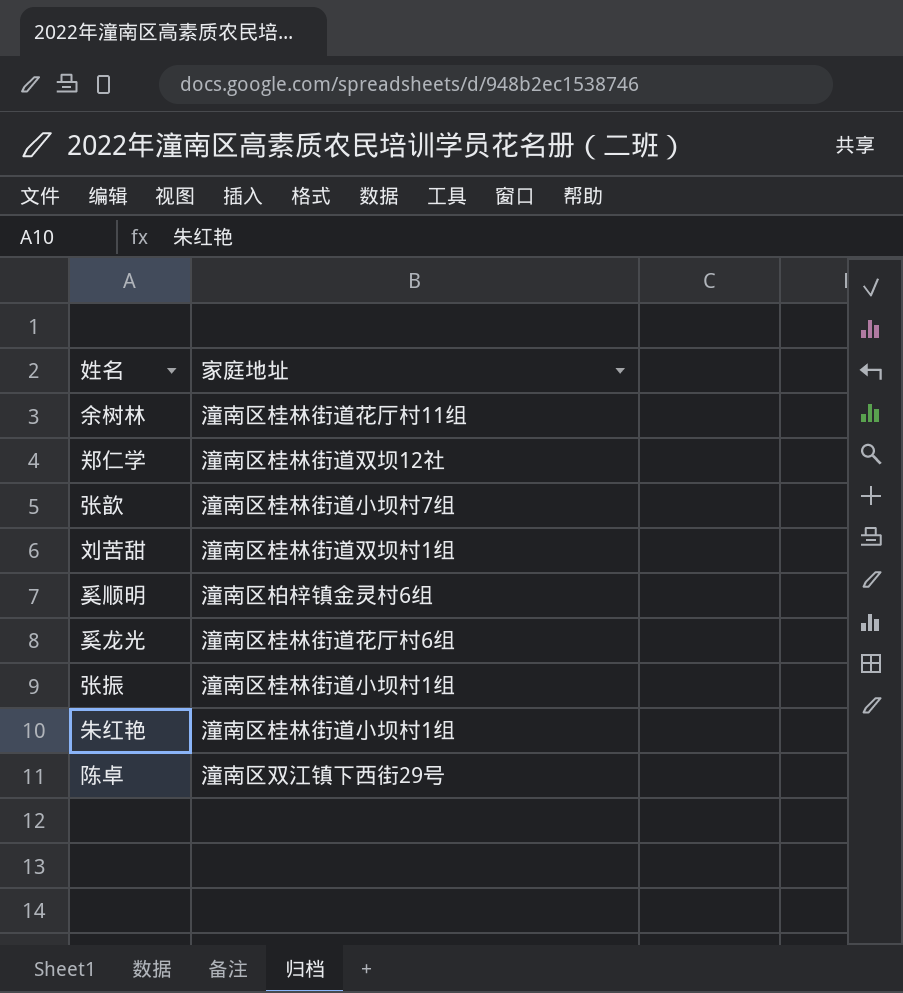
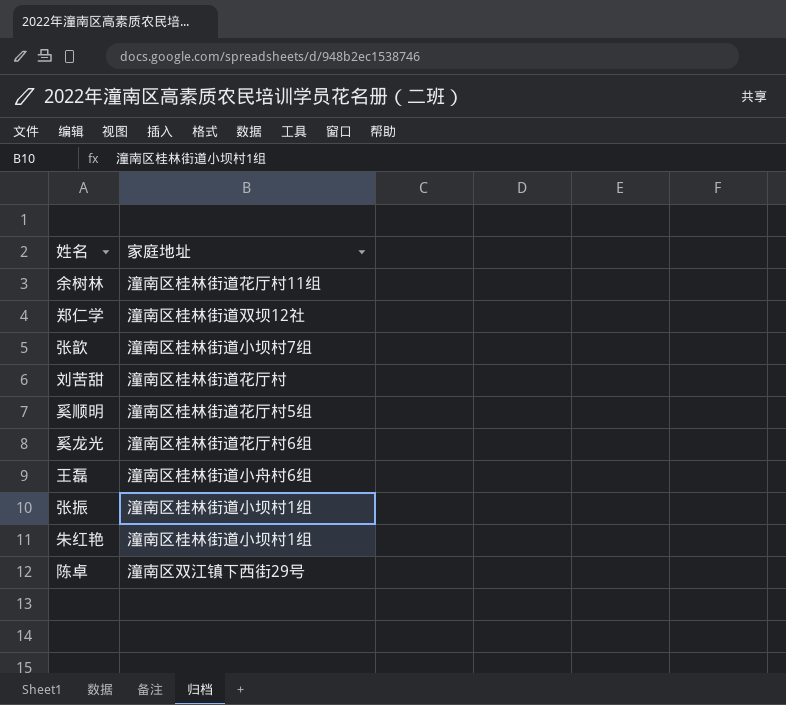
刘苦甜 | 家庭地址: 潼南区桂林街道双坝村1组 -> 潼南区桂林街道花厅村
奚顺明 | 家庭地址: 潼南区柏梓镇金灵村6组 -> 潼南区桂林街道花厅村5组
row 王磊: none -> 潼南区桂林街道小舟村6组

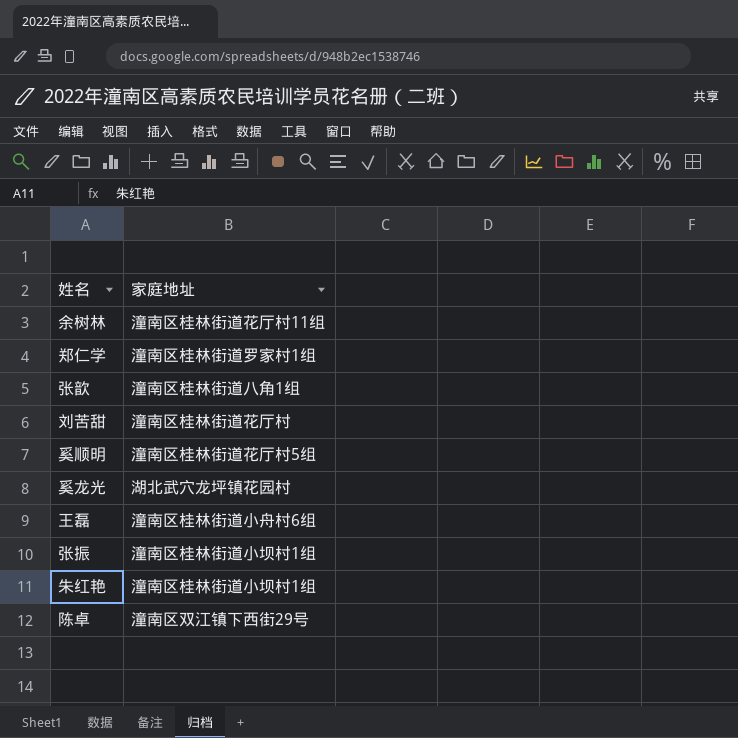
郑仁学 | 家庭地址: 潼南区桂林街道双坝12社 -> 潼南区桂林街道罗家村1组
张歆 | 家庭地址: 潼南区桂林街道小坝村7组 -> 潼南区桂林街道八角1组
奚龙光 | 家庭地址: 潼南区桂林街道花厅村6组 -> 湖北武穴龙坪镇花园村

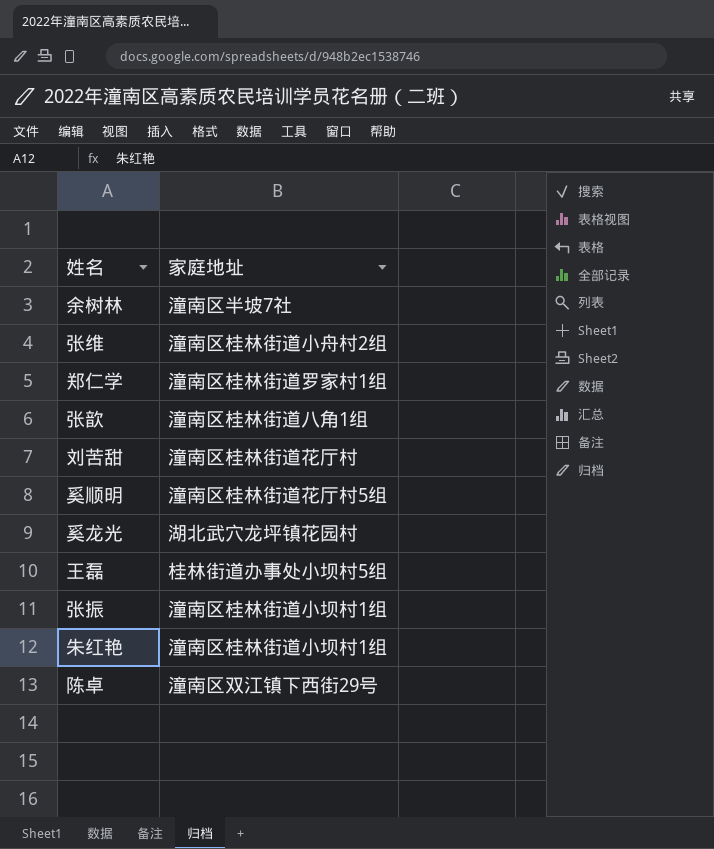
余树林 | 家庭地址: 潼南区桂林街道花厅村11组 -> 潼南区半坡7社
row 张维: none -> 潼南区桂林街道小舟村2组
王磊 | 家庭地址: 潼南区桂林街道小舟村6组 -> 桂林街道办事处小坝村5组

